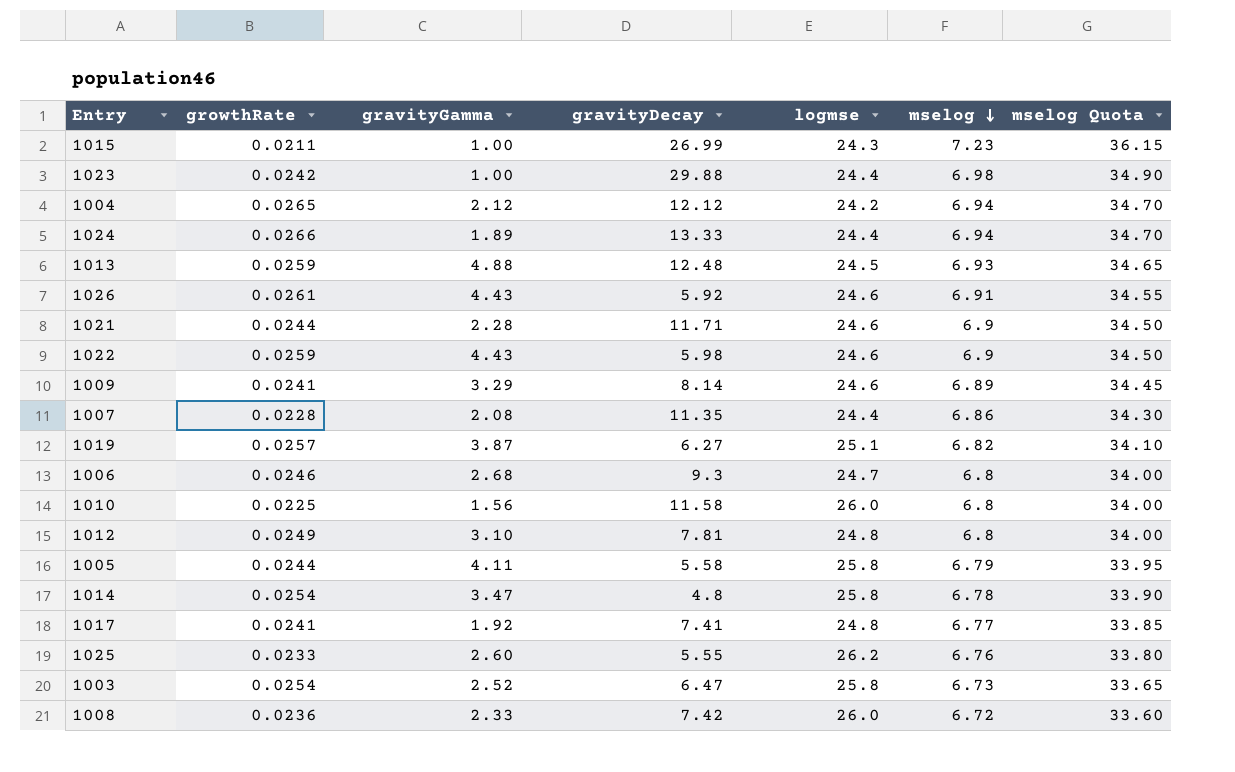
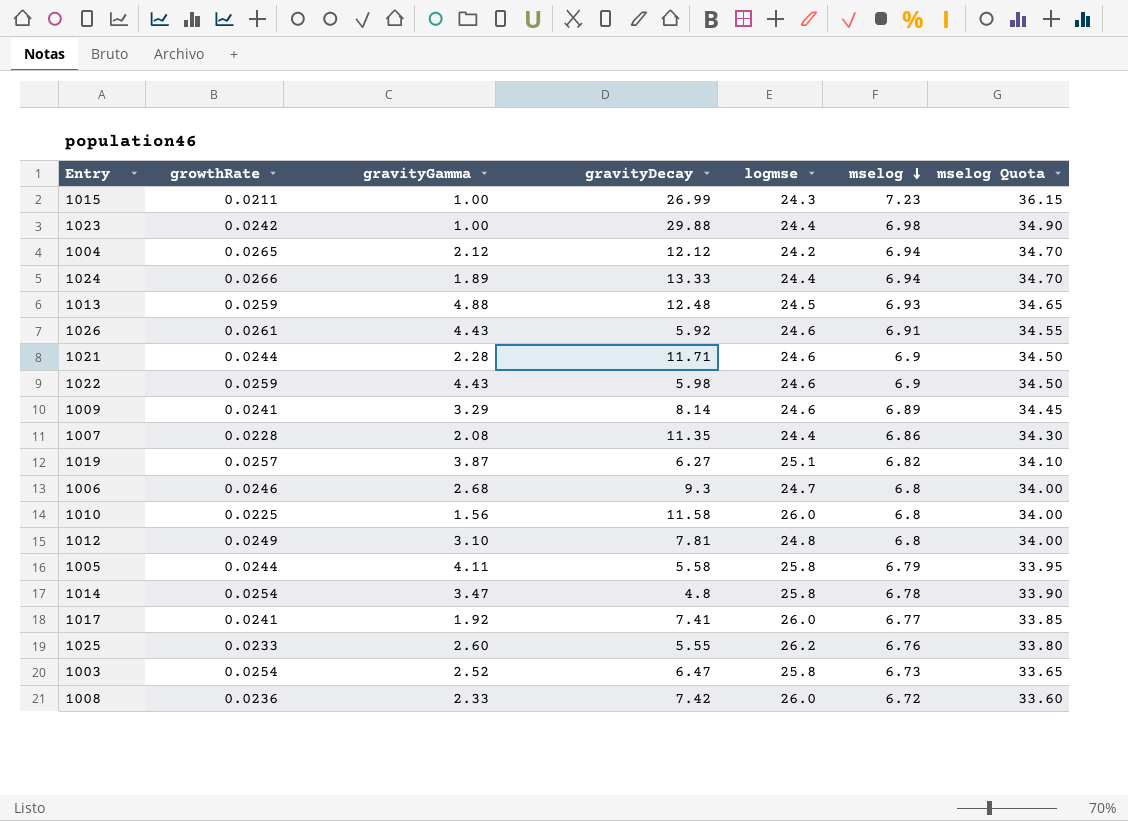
1017 | logmse: 24.8 -> 26.0

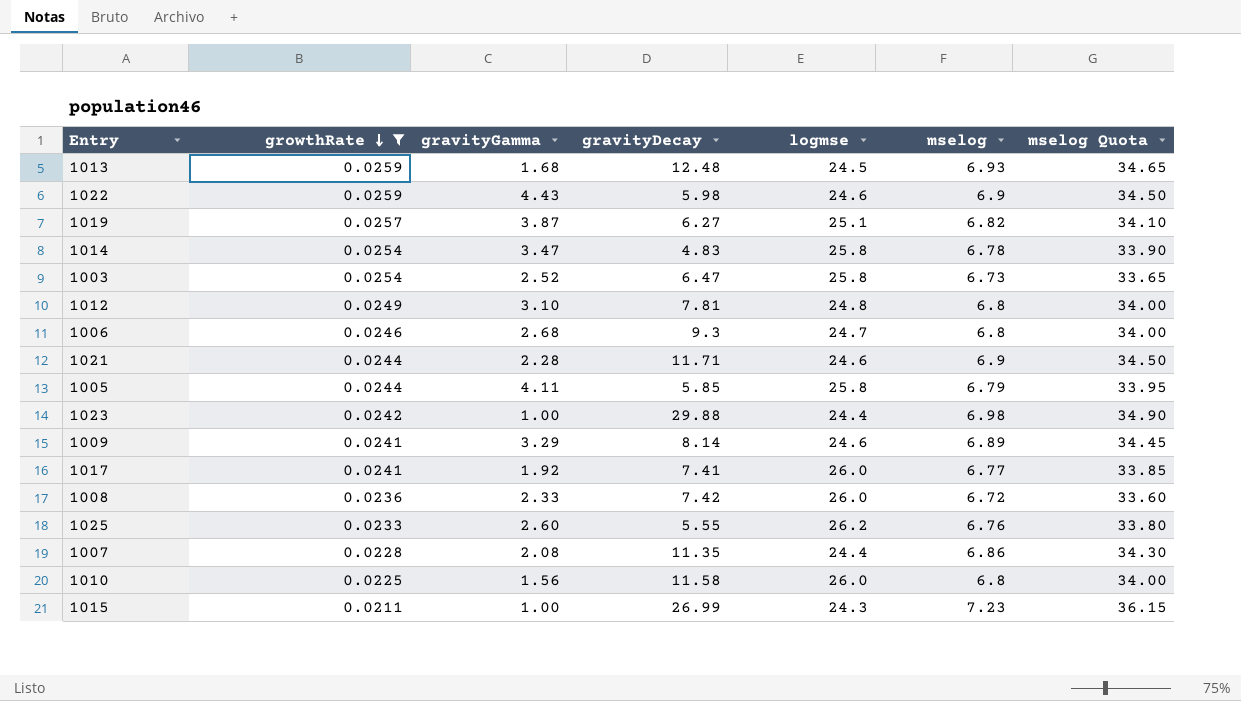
filter: none -> growthRate <= 0.0259
row order: mselog descending -> growthRate descending
1013 | gravityGamma: 4.88 -> 1.68
1014 | gravityDecay: 4.8 -> 4.83
1005 | gravityDecay: 5.58 -> 5.85

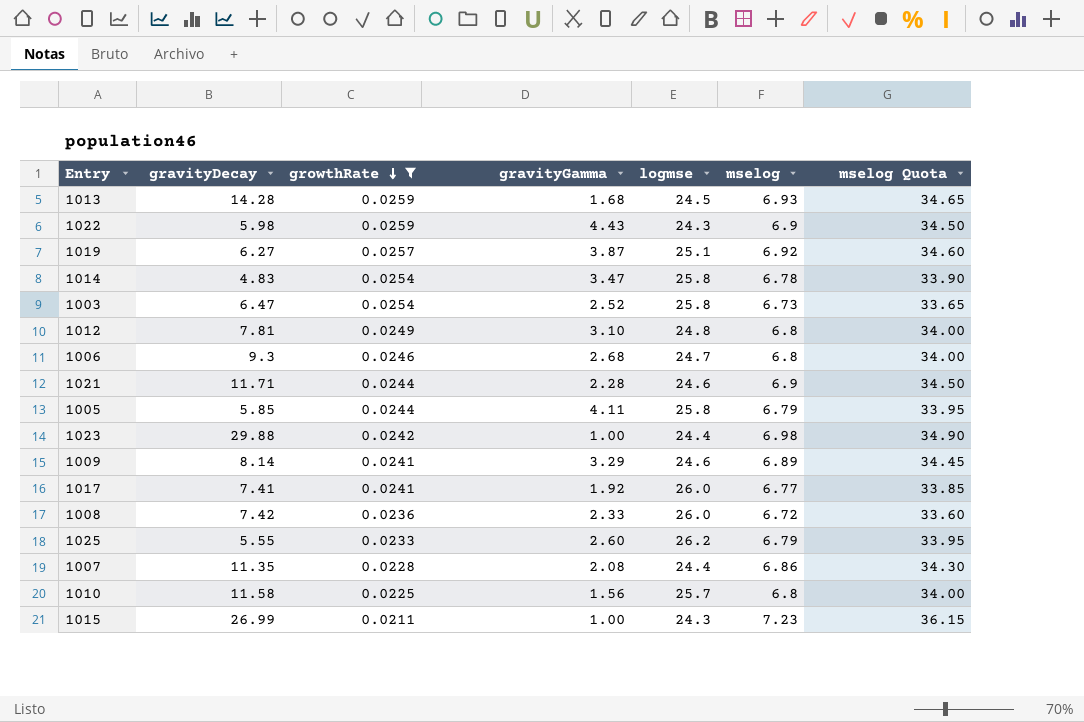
column gravityDecay | position: 4 -> 2
1013 | gravityDecay: 12.48 -> 14.28
1022 | logmse: 24.6 -> 24.3
1019 | mselog: 6.82 -> 6.92
1019 | mselog Quota: 34.10 -> 34.60
1025 | mselog: 6.76 -> 6.79
1025 | mselog Quota: 33.80 -> 33.95
1010 | logmse: 26.0 -> 25.7

